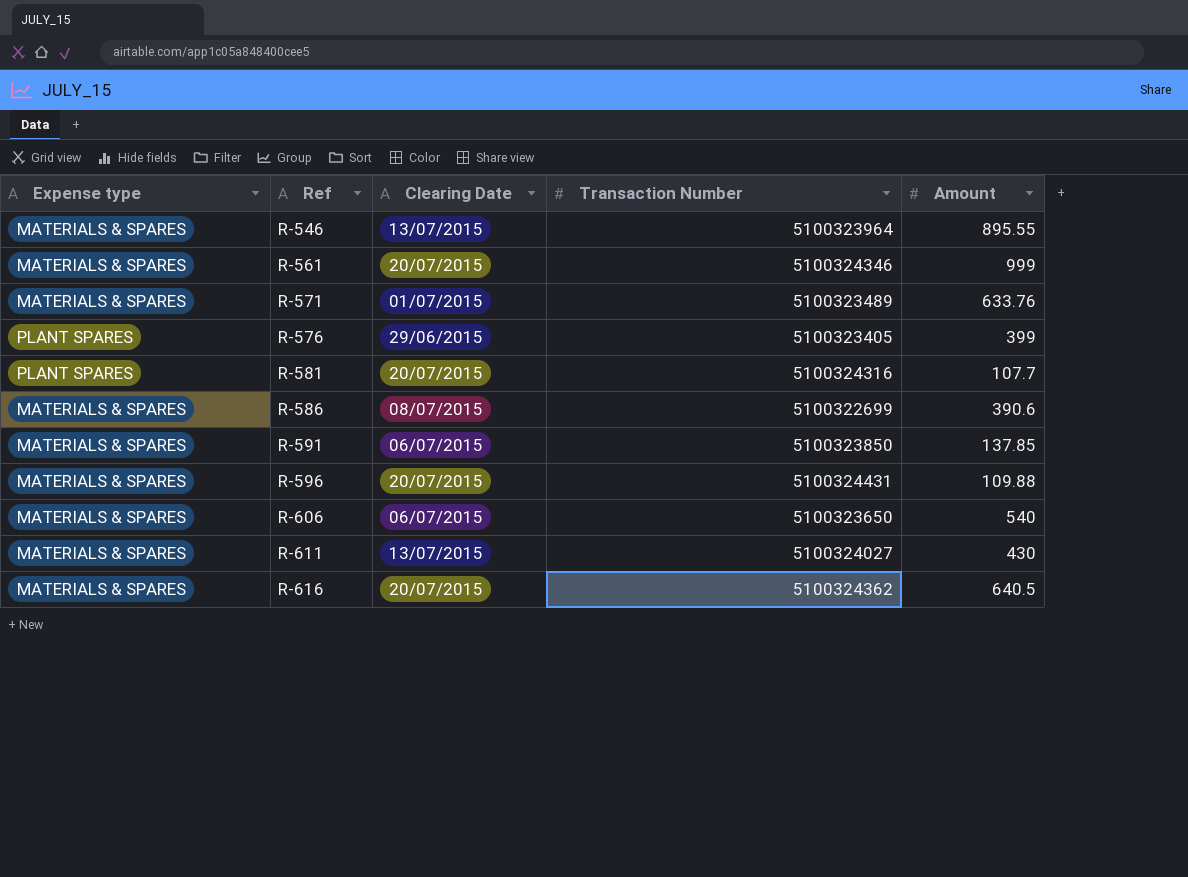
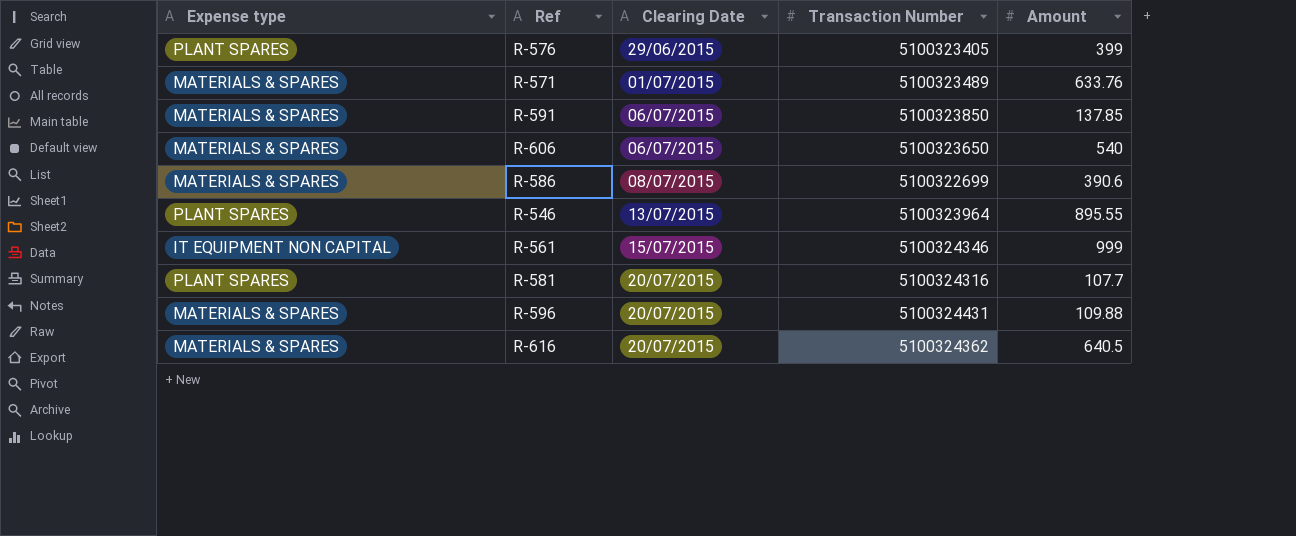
row order: Ref ascending -> Clearing Date ascending
row R-611: MATERIALS & SPARES | 13/07/2015 | 5100324027 | 430 -> none
R-546 | Expense type: MATERIALS & SPARES -> PLANT SPARES
R-561 | Expense type: MATERIALS & SPARES -> IT EQUIPMENT NON CAPITAL
R-561 | Clearing Date: 20/07/2015 -> 15/07/2015

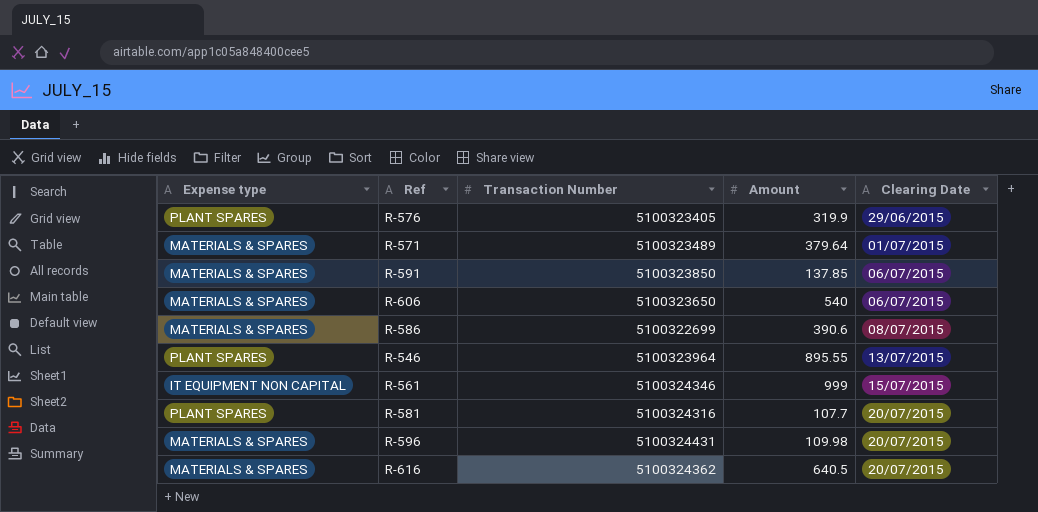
column Clearing Date | position: 3 -> 5
R-576 | Amount: 399 -> 319.9
R-571 | Amount: 633.76 -> 379.64
R-596 | Amount: 109.88 -> 109.98

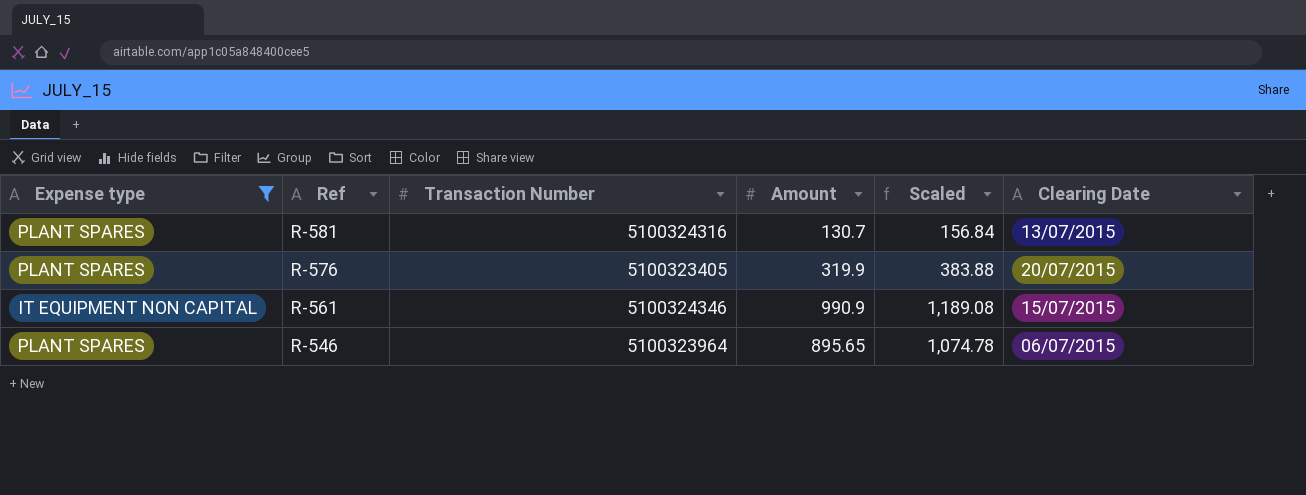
filter: none -> Expense type != MATERIALS & SPARES
row order: Clearing Date ascending -> Ref descending
column Scaled | formula: none -> [Amount] * 1.2
R-581 | Amount: 107.7 -> 130.7
R-581 | Clearing Date: 20/07/2015 -> 13/07/2015
R-576 | Clearing Date: 29/06/2015 -> 20/07/2015
R-561 | Amount: 999 -> 990.9
R-546 | Amount: 895.55 -> 895.65
R-546 | Clearing Date: 13/07/2015 -> 06/07/2015

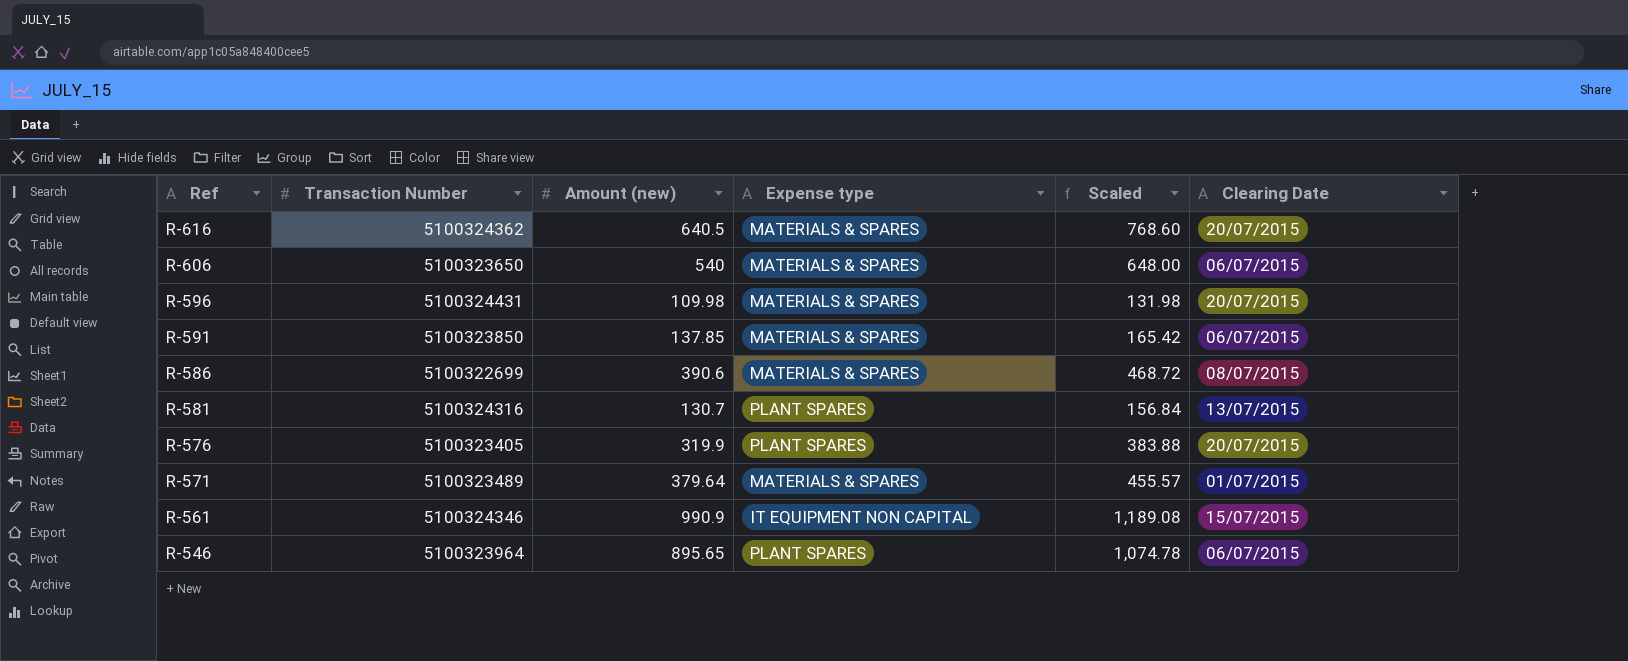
filter: Expense type != MATERIALS & SPARES -> none
column name: Amount -> Amount (new)
column Expense type | position: 1 -> 4

